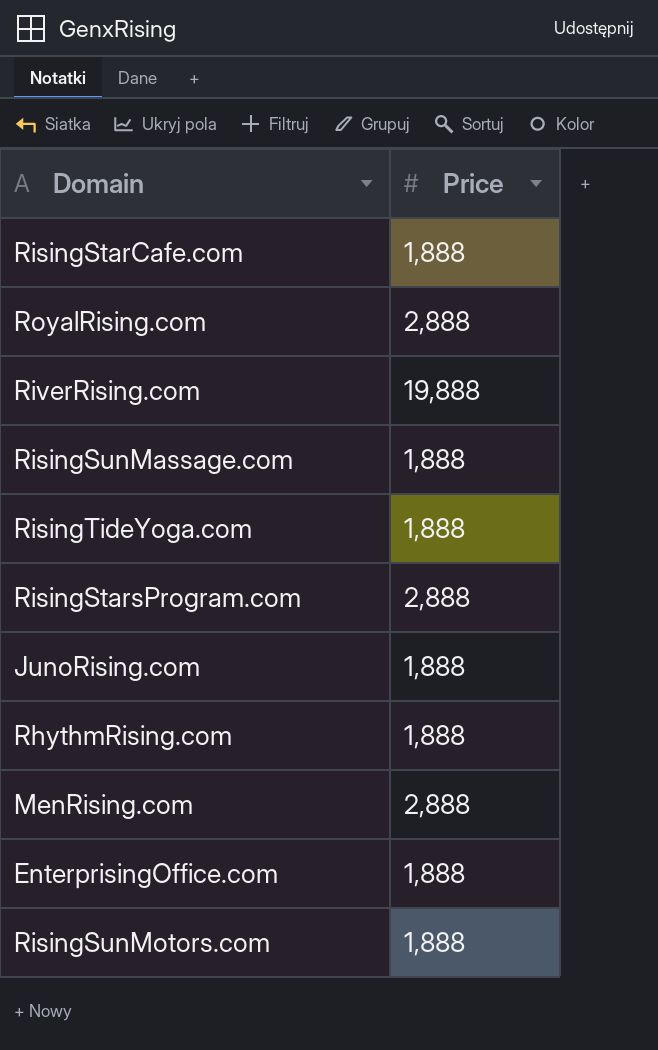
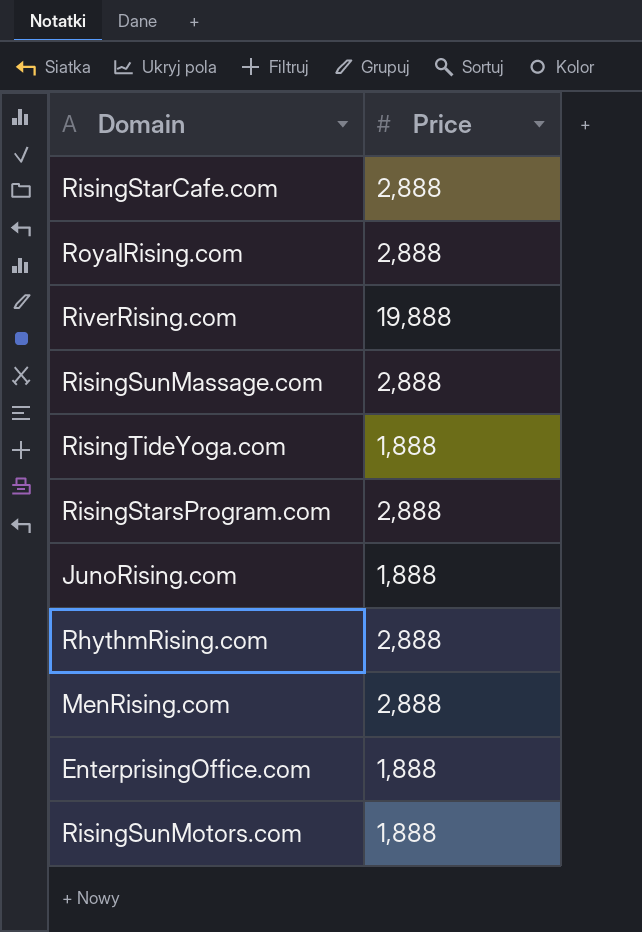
RisingStarCafe.com | Price: 1,888 -> 2,888
RisingSunMassage.com | Price: 1,888 -> 2,888
RhythmRising.com | Price: 1,888 -> 2,888

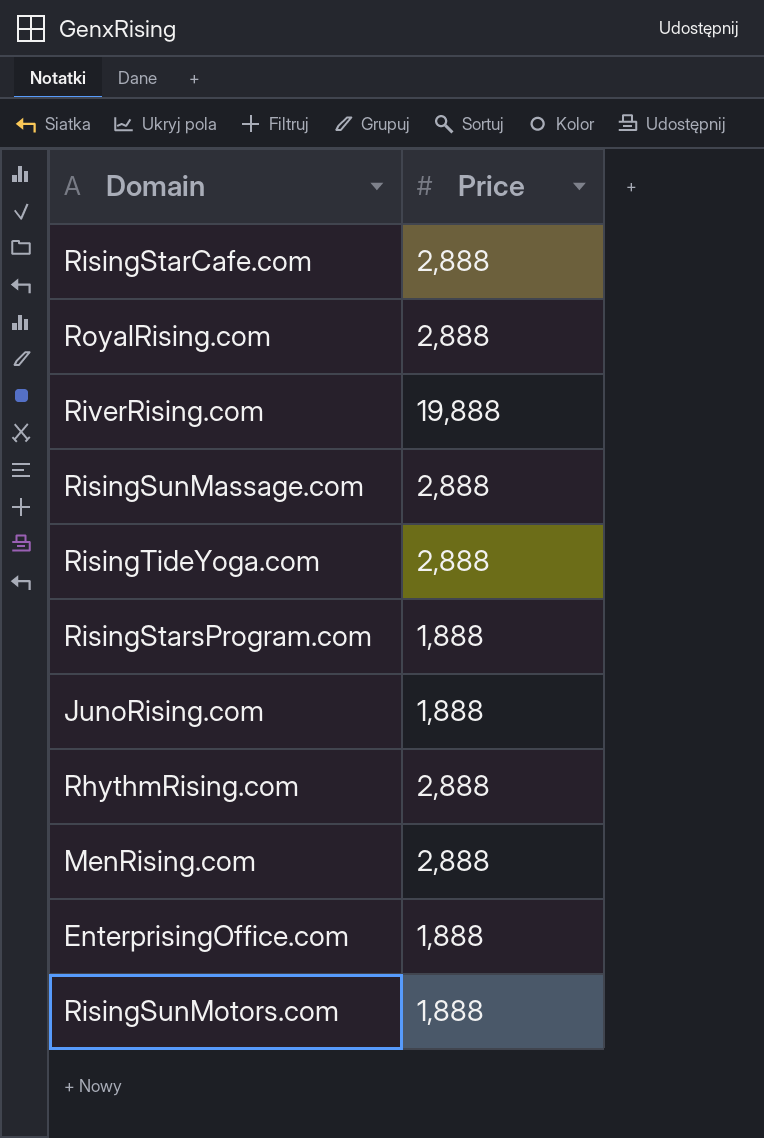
RisingTideYoga.com | Price: 1,888 -> 2,888
RisingStarsProgram.com | Price: 2,888 -> 1,888

